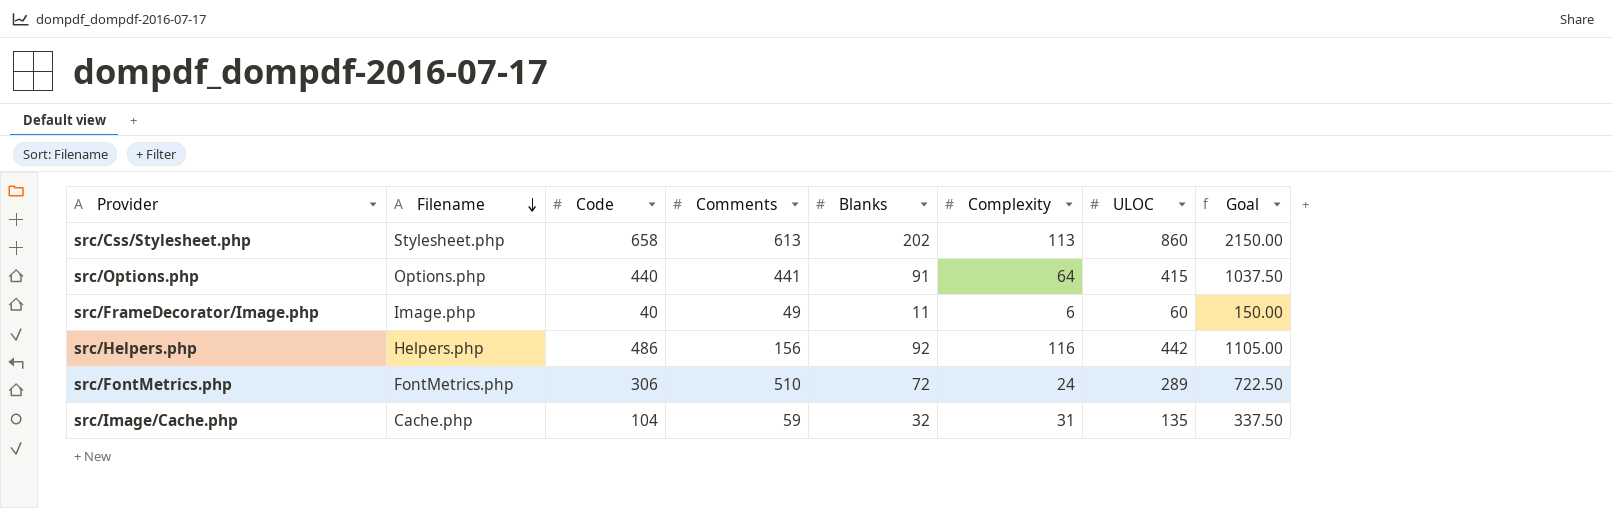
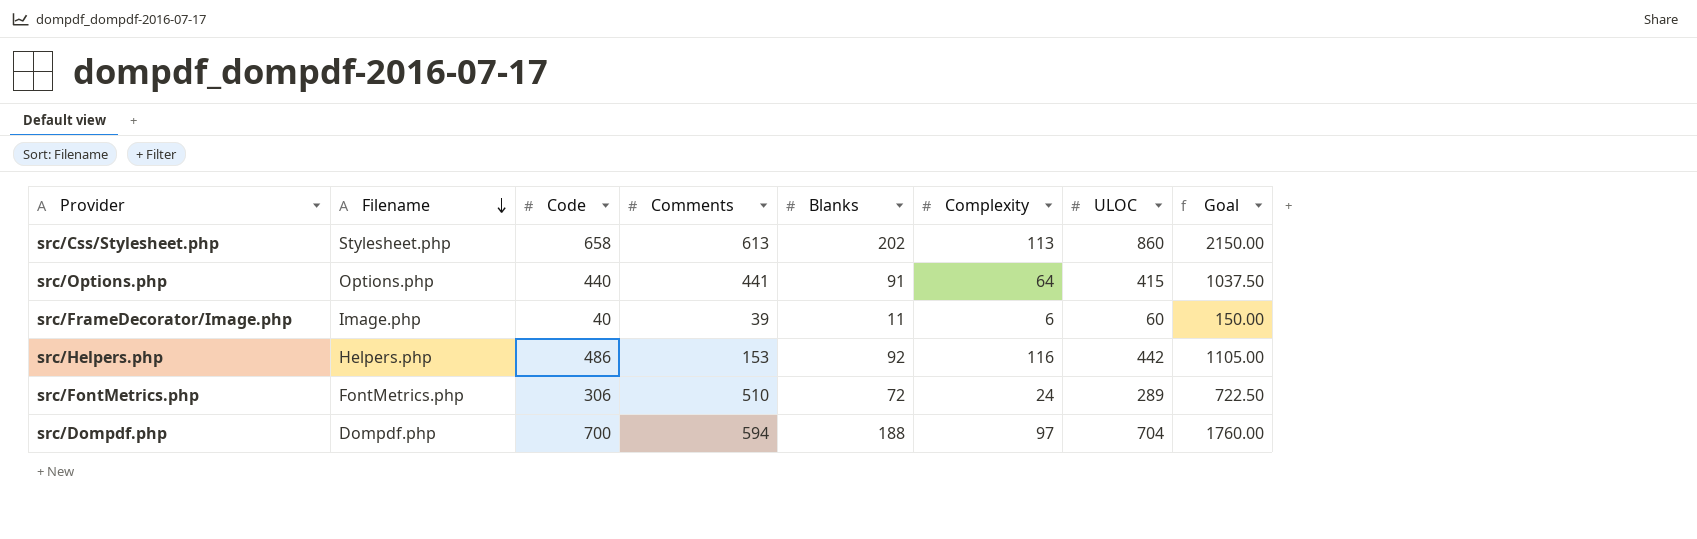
row src/Image/Cache.php: Cache.php | 104 | 59 | 32 | 31 | 135 | 337.50 -> none
src/FrameDecorator/Image.php | Comments: 49 -> 39
src/Helpers.php | Comments: 156 -> 153
row src/Dompdf.php: none -> Dompdf.php | 700 | 594 | 188 | 97 | 704 | 1760.00

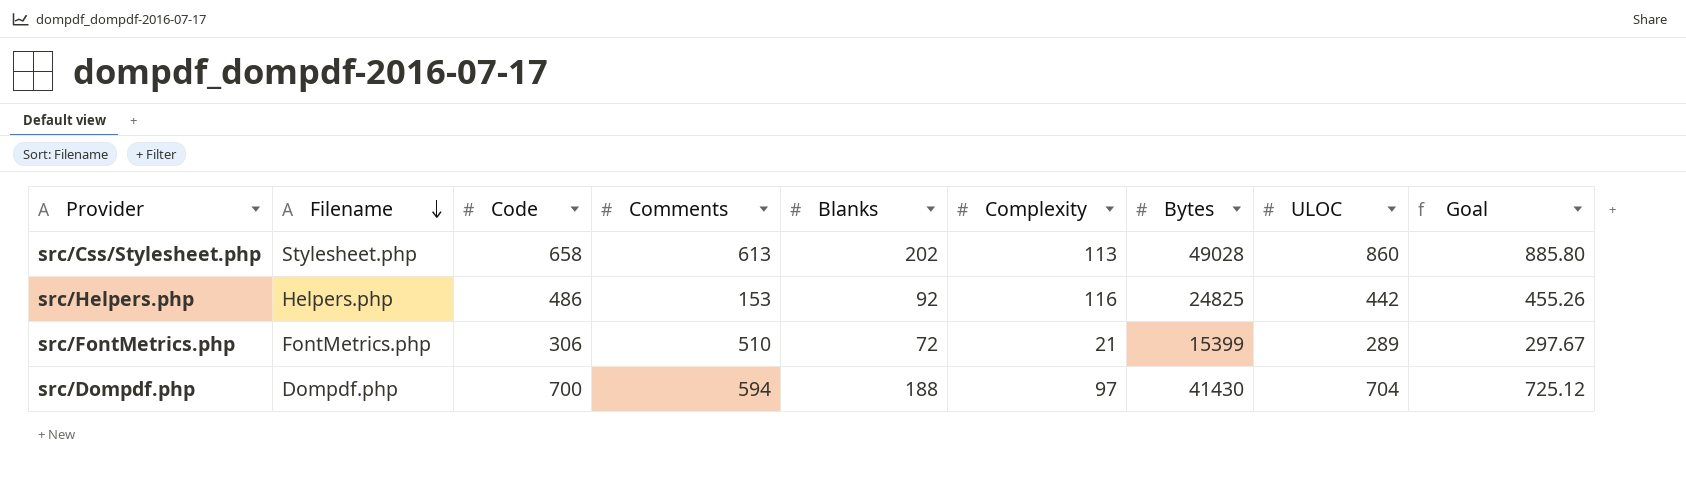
column Bytes | position: none -> 7
column Goal | formula: [ULOC] * 2.5 -> [ULOC] * 1.03
row src/Options.php: Options.php | 440 | 441 | 91 | 64 | 415 | 1037.50 -> none
row src/FrameDecorator/Image.php: Image.php | 40 | 39 | 11 | 6 | 60 | 150.00 -> none
src/FontMetrics.php | Complexity: 24 -> 21

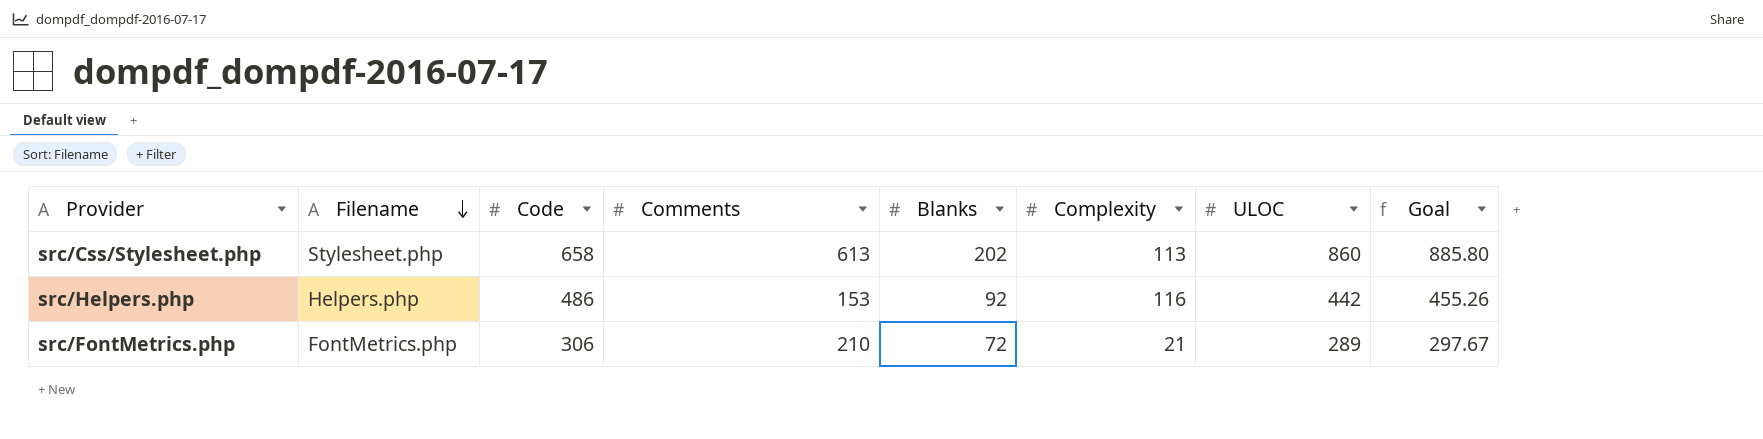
column Bytes | position: 7 -> none
row src/Dompdf.php: Dompdf.php | 700 | 594 | 188 | 97 | 41430 | 704 | 725.12 -> none
src/FontMetrics.php | Comments: 510 -> 210

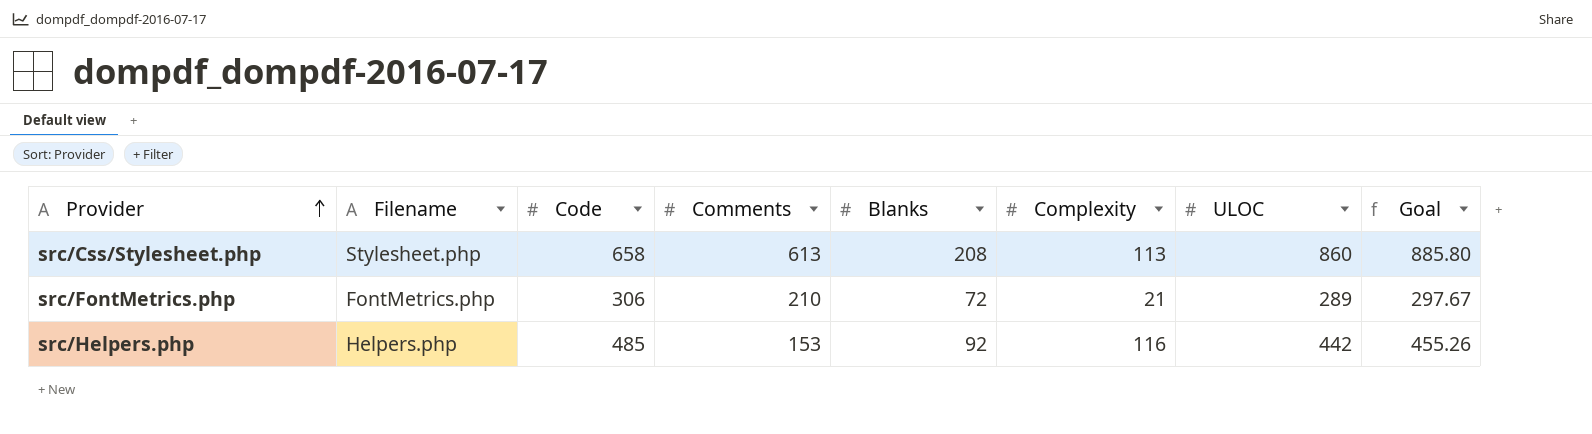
row order: Filename descending -> Provider ascending
src/Css/Stylesheet.php | Blanks: 202 -> 208
src/Helpers.php | Code: 486 -> 485

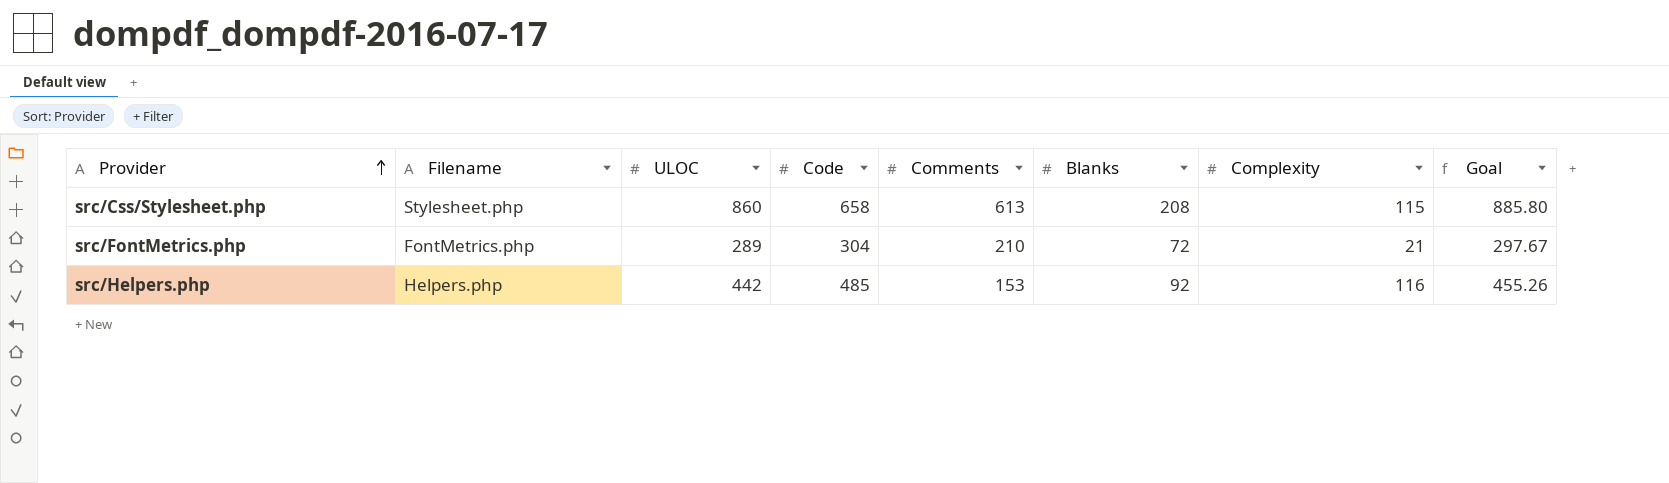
column ULOC | position: 7 -> 3
src/Css/Stylesheet.php | Complexity: 113 -> 115
src/FontMetrics.php | Code: 306 -> 304

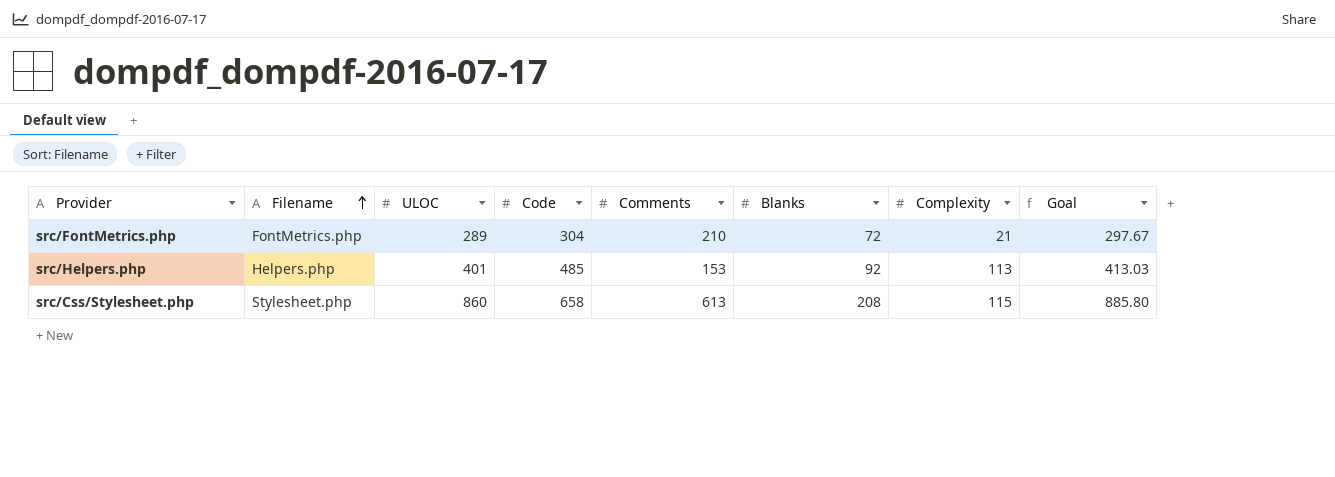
row order: Provider ascending -> Filename ascending
src/Helpers.php | ULOC: 442 -> 401
src/Helpers.php | Complexity: 116 -> 113
src/Helpers.php | Goal: 455.26 -> 413.03

